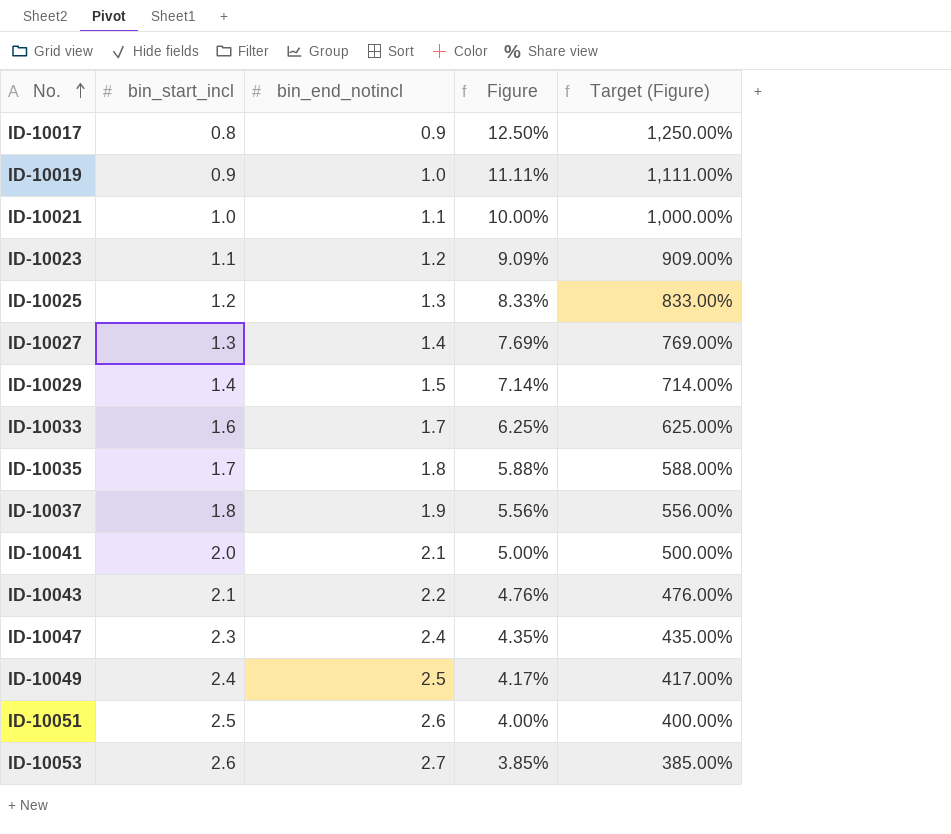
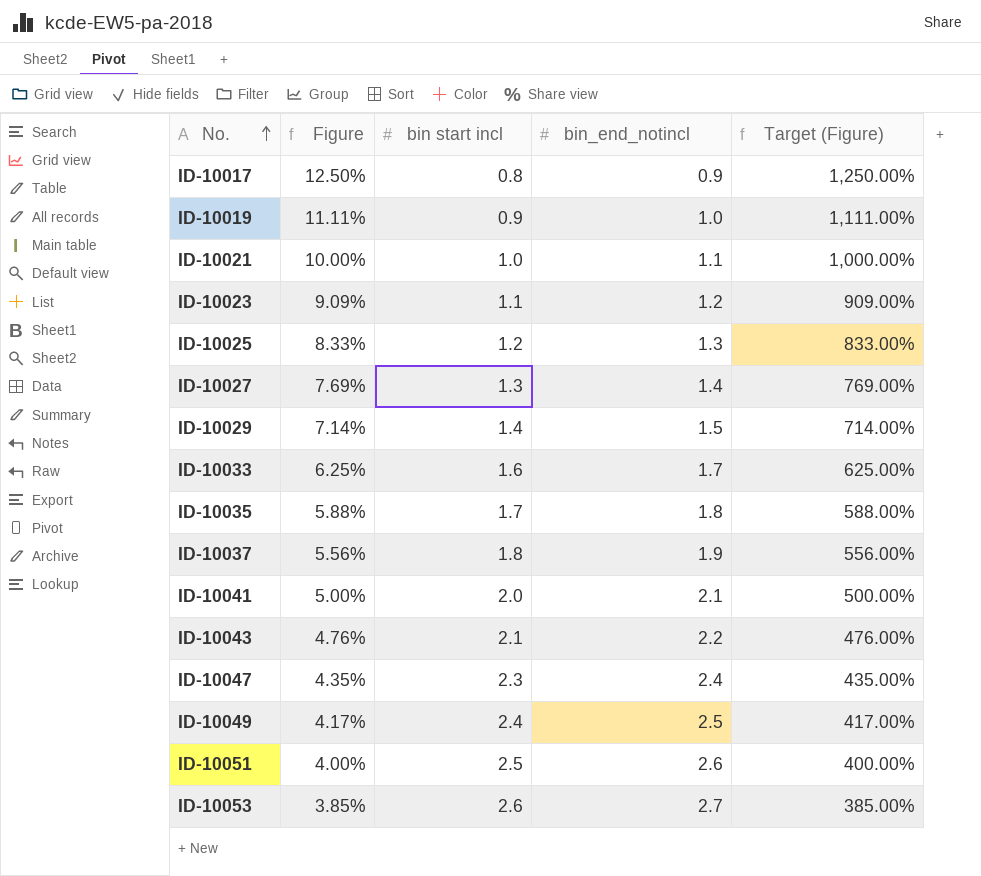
column Figure | position: 4 -> 2
column name: bin_start_incl -> bin start incl

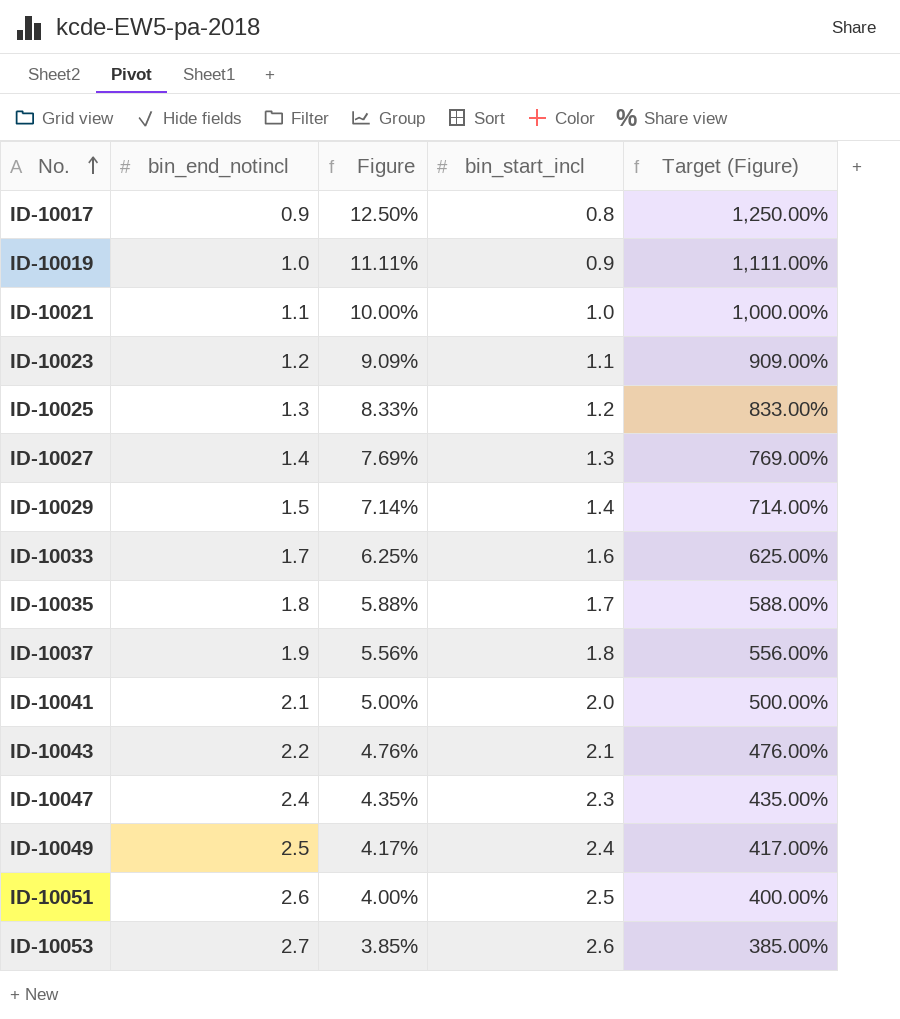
column bin_end_notincl | position: 4 -> 2
column name: bin start incl -> bin_start_incl

